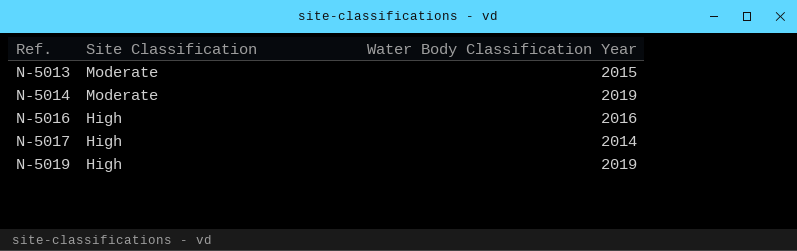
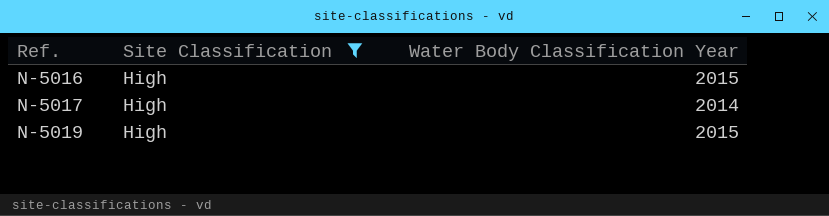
filter: none -> Site Classification = High
N-5016 | Water Body Classification Year: 2016 -> 2015
N-5019 | Water Body Classification Year: 2019 -> 2015

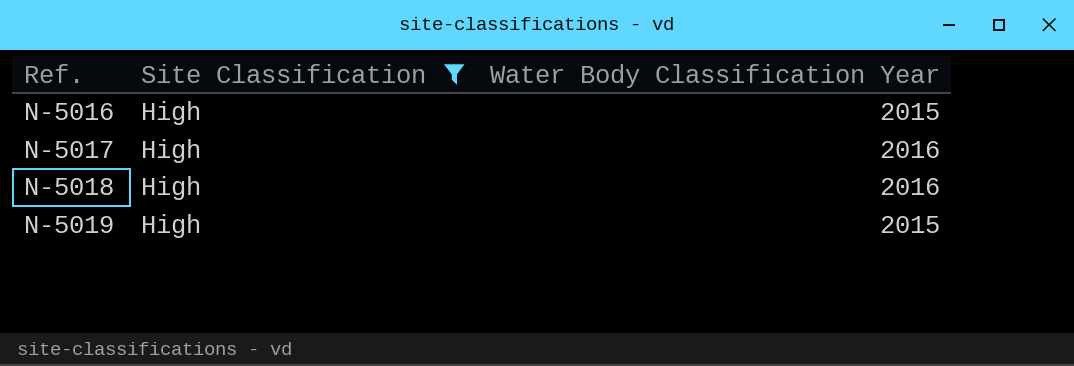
N-5017 | Water Body Classification Year: 2014 -> 2016
row N-5018: none -> High | 2016

